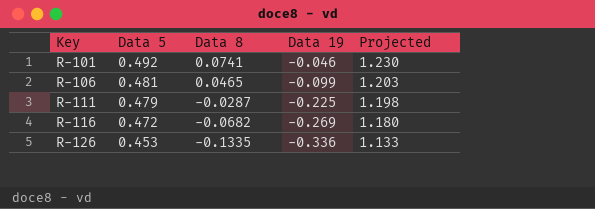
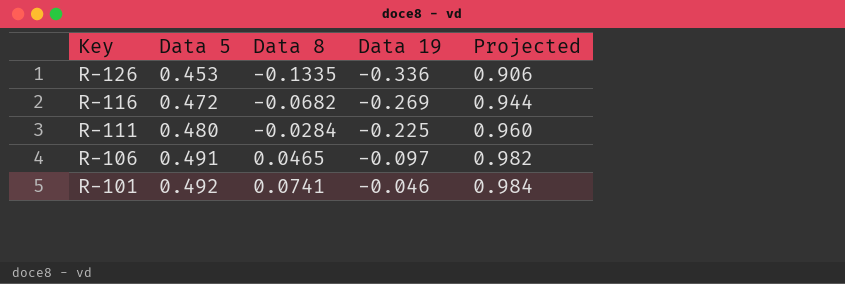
row order: Key ascending -> Key descending
column Projected | formula: [Data 5] * 2.5 -> [Data 5] * 2
R-111 | Data 5: 0.479 -> 0.480
R-111 | Data 8: -0.0287 -> -0.0284
R-106 | Data 5: 0.481 -> 0.491
R-106 | Data 19: -0.099 -> -0.097

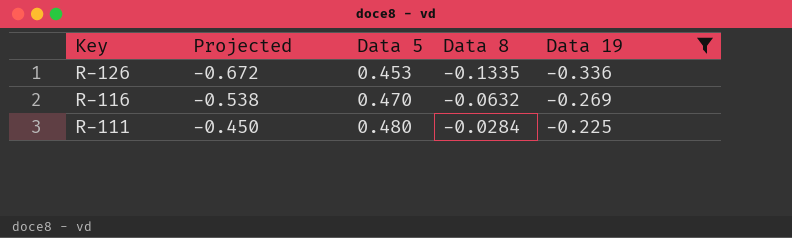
filter: none -> Data 19 <= -0.225
column Projected | formula: [Data 5] * 2 -> [Data 19] * 2
column Projected | position: 5 -> 2
R-116 | Data 5: 0.472 -> 0.470
R-116 | Data 8: -0.0682 -> -0.0632

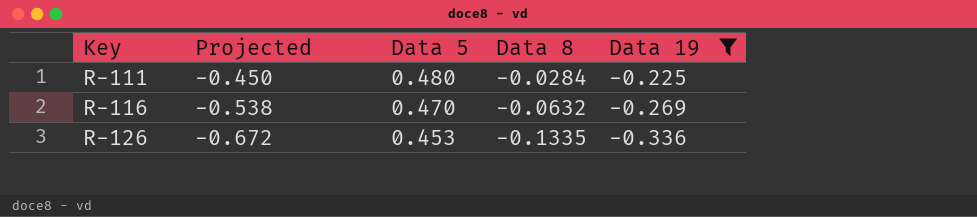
row order: Key descending -> Key ascending

